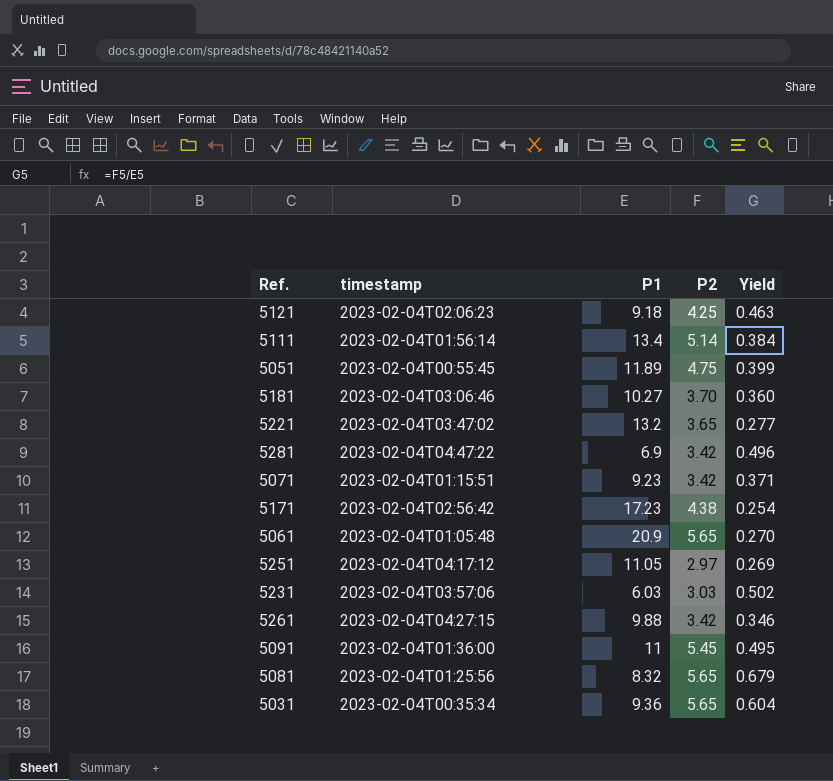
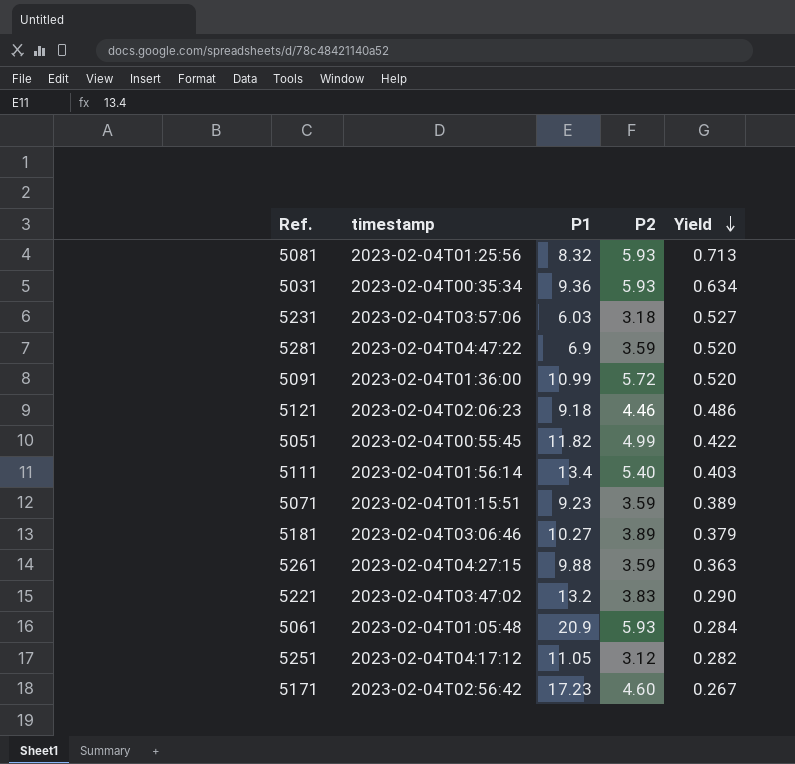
row order: none -> Yield descending
5081 | P2: 5.65 -> 5.93
5081 | Yield: 0.679 -> 0.713
5031 | P2: 5.65 -> 5.93
5031 | Yield: 0.604 -> 0.634
5231 | P2: 3.03 -> 3.18
5231 | Yield: 0.502 -> 0.527
5281 | P2: 3.42 -> 3.59
5281 | Yield: 0.496 -> 0.520
5091 | P1: 11 -> 10.99
5091 | P2: 5.45 -> 5.72
5091 | Yield: 0.495 -> 0.520
5121 | P2: 4.25 -> 4.46
5121 | Yield: 0.463 -> 0.486
5051 | P1: 11.89 -> 11.82
5051 | P2: 4.75 -> 4.99
5051 | Yield: 0.399 -> 0.422
5111 | P2: 5.14 -> 5.40
5111 | Yield: 0.384 -> 0.403
5071 | P2: 3.42 -> 3.59
5071 | Yield: 0.371 -> 0.389
5181 | P2: 3.70 -> 3.89
5181 | Yield: 0.360 -> 0.379
5261 | P2: 3.42 -> 3.59
5261 | Yield: 0.346 -> 0.363
5221 | P2: 3.65 -> 3.83
5221 | Yield: 0.277 -> 0.290
5061 | P2: 5.65 -> 5.93
5061 | Yield: 0.270 -> 0.284
5251 | P2: 2.97 -> 3.12
5251 | Yield: 0.269 -> 0.282
5171 | P2: 4.38 -> 4.60
5171 | Yield: 0.254 -> 0.267

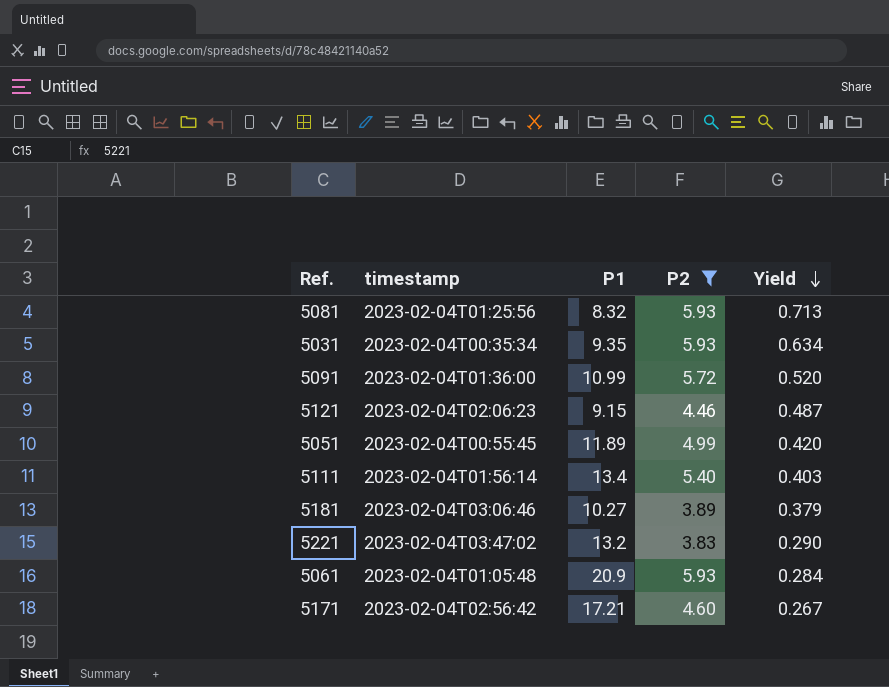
filter: none -> P2 >= 3.83
5031 | P1: 9.36 -> 9.35
5121 | P1: 9.18 -> 9.15
5121 | Yield: 0.486 -> 0.487
5051 | P1: 11.82 -> 11.89
5051 | Yield: 0.422 -> 0.420
5171 | P1: 17.23 -> 17.21

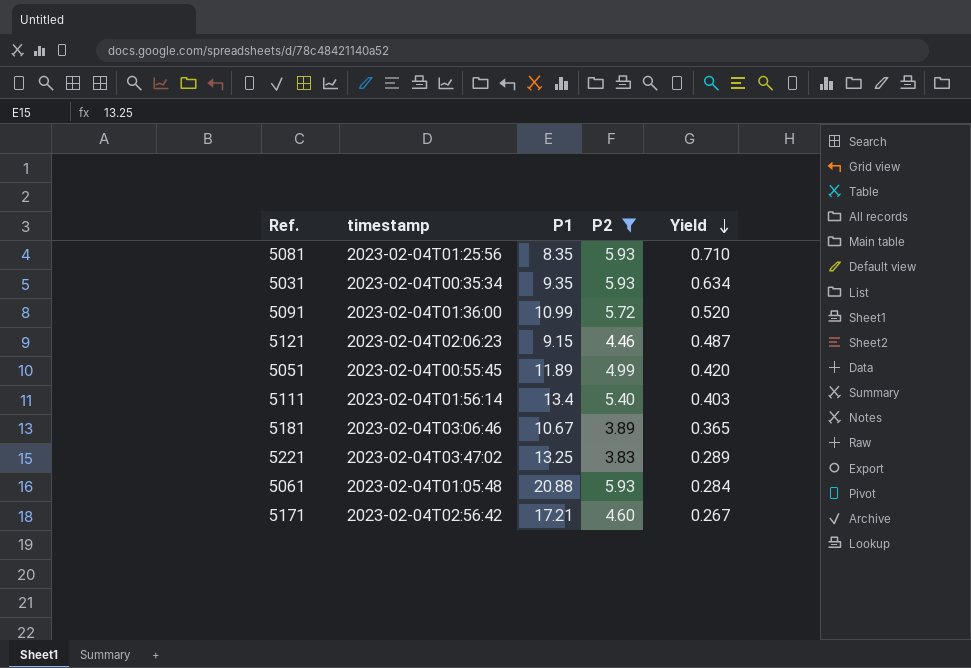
5081 | P1: 8.32 -> 8.35
5081 | Yield: 0.713 -> 0.710
5181 | P1: 10.27 -> 10.67
5181 | Yield: 0.379 -> 0.365
5221 | P1: 13.2 -> 13.25
5221 | Yield: 0.290 -> 0.289
5061 | P1: 20.9 -> 20.88

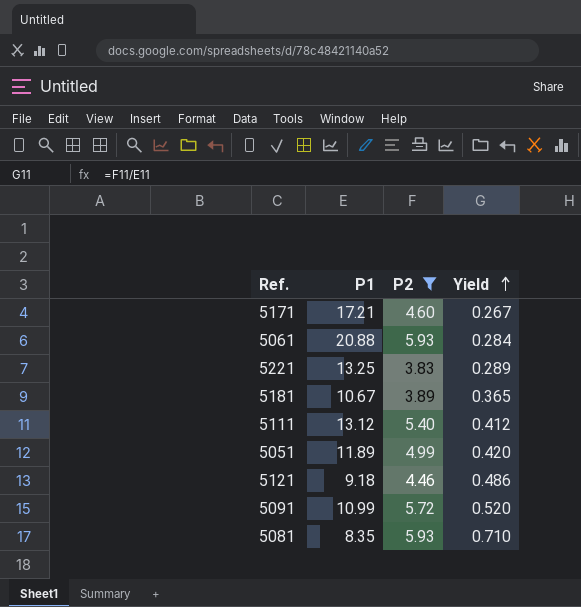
row order: Yield descending -> Yield ascending
column timestamp | position: 2 -> none
row 5031: 2023-02-04T00:35:34 | 9.35 | 5.93 | 0.634 -> none
5111 | P1: 13.4 -> 13.12
5111 | Yield: 0.403 -> 0.412
5121 | P1: 9.15 -> 9.18
5121 | Yield: 0.487 -> 0.486

